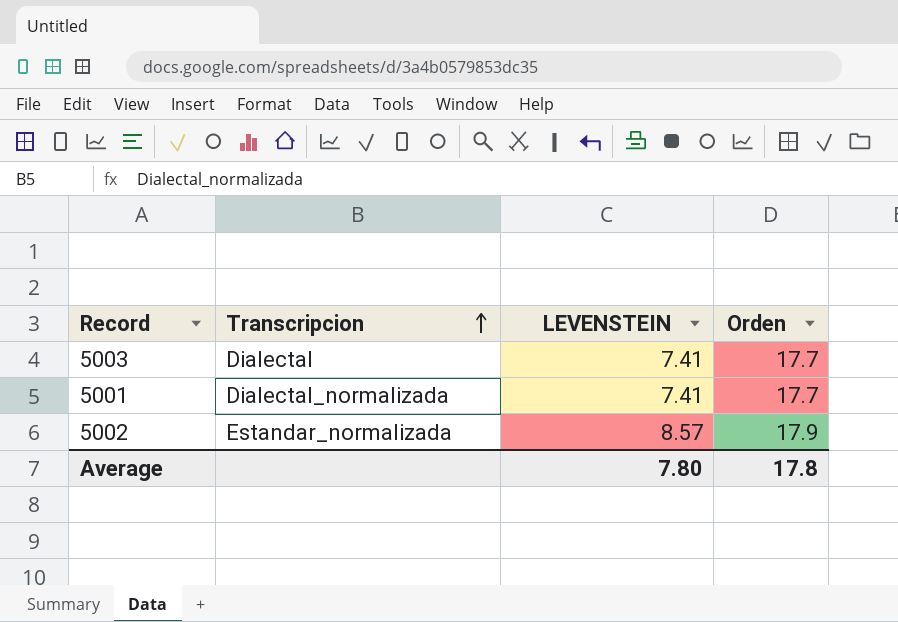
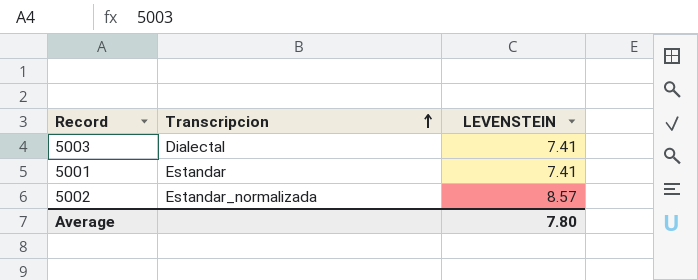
column Orden | position: 4 -> none
5001 | Transcripcion: Dialectal_normalizada -> Estandar

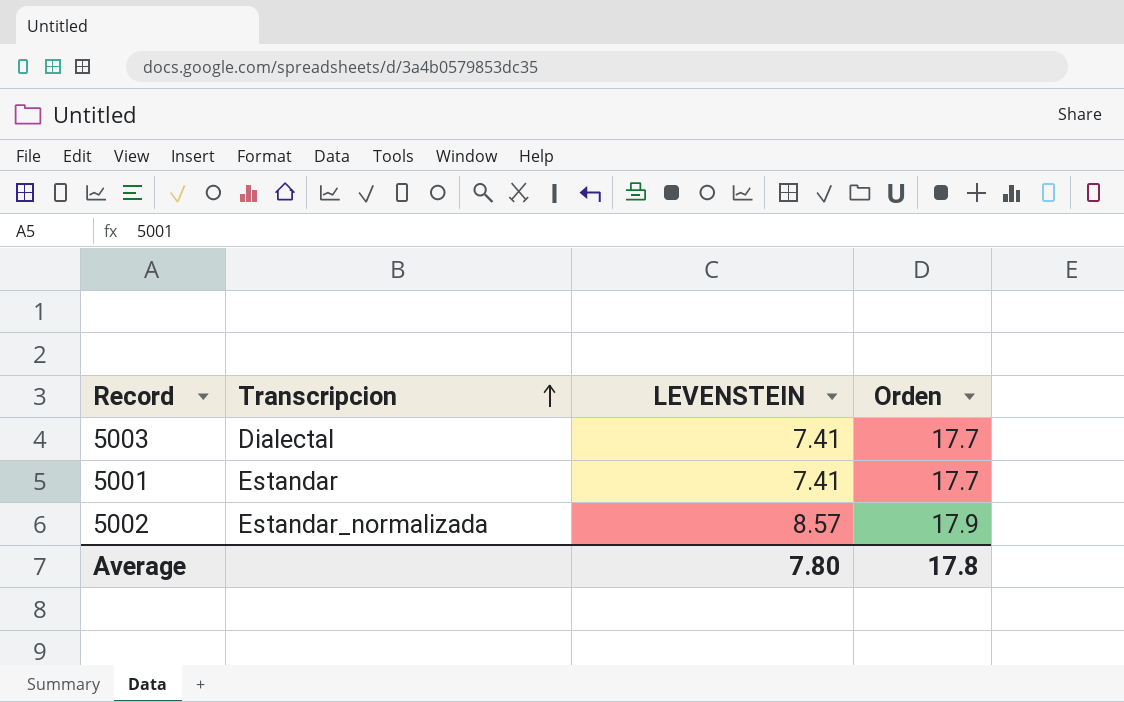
column Orden | position: none -> 4

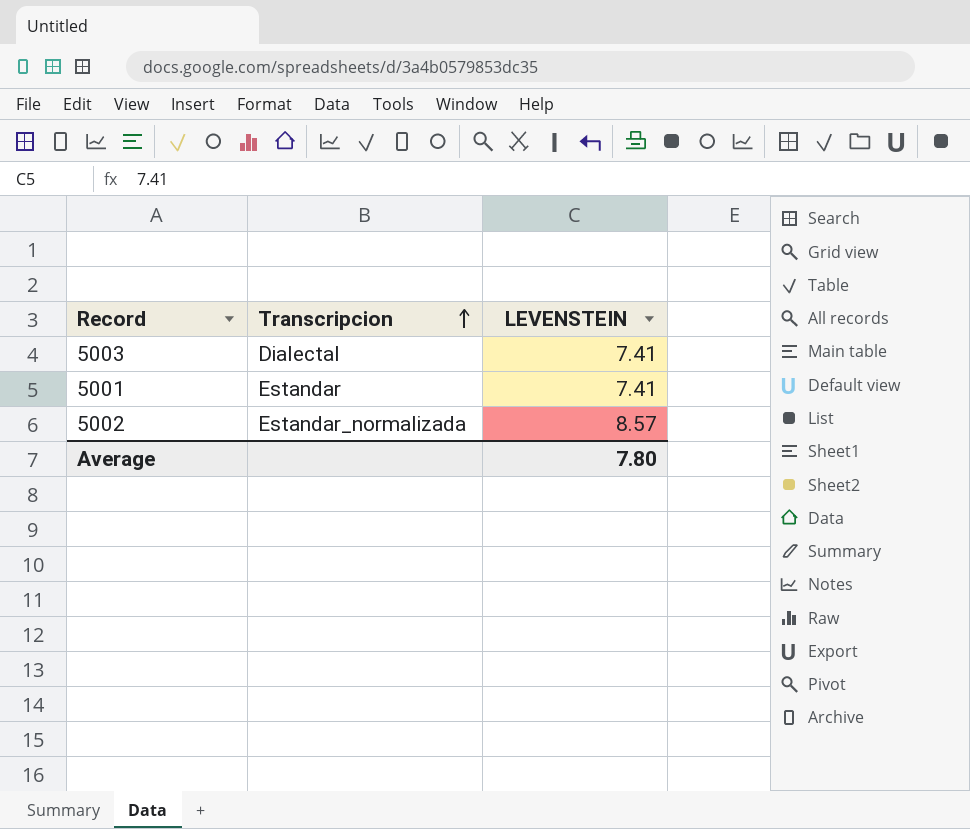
column Orden | position: 4 -> none

